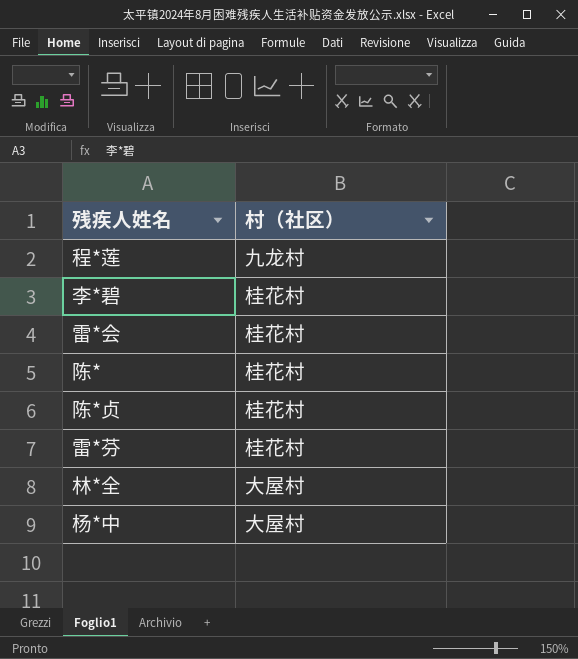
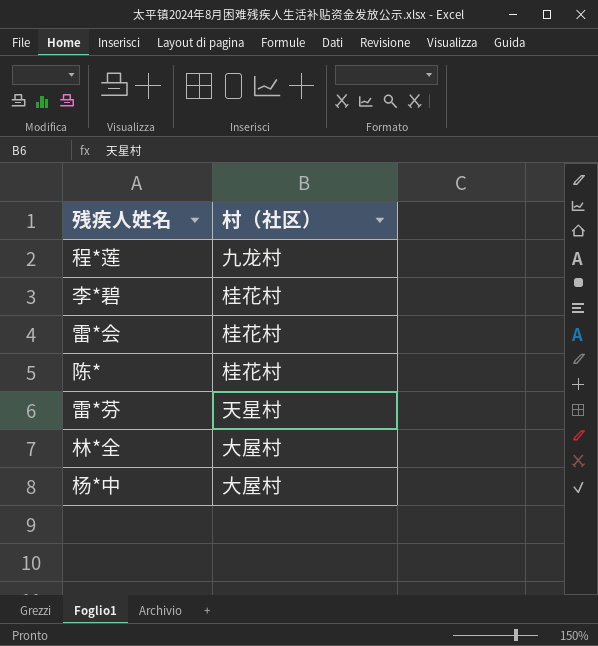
row 陈*贞: 桂花村 -> none
雷*芬 | 村（社区）: 桂花村 -> 天星村

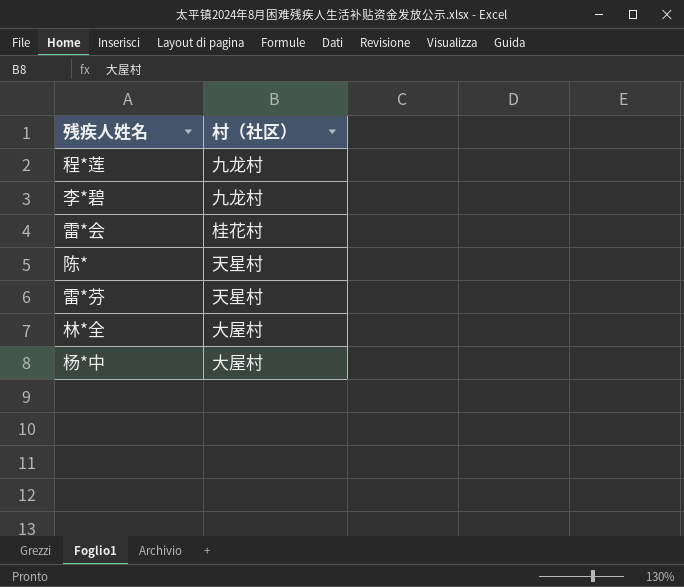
李*碧 | 村（社区）: 桂花村 -> 九龙村
陈* | 村（社区）: 桂花村 -> 天星村

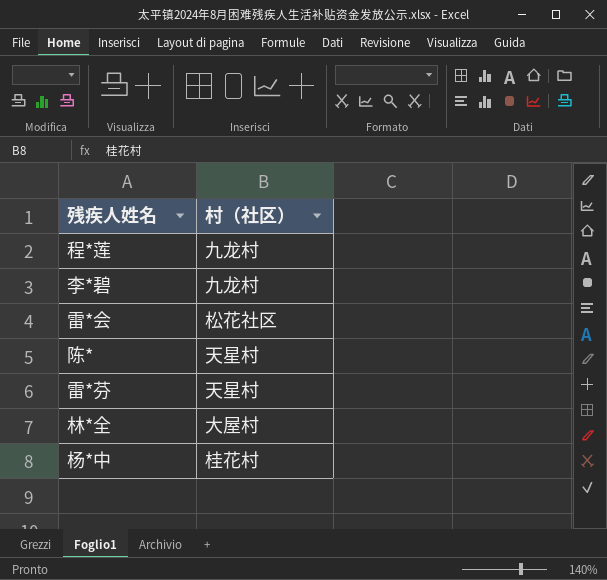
雷*会 | 村（社区）: 桂花村 -> 松花社区
杨*中 | 村（社区）: 大屋村 -> 桂花村

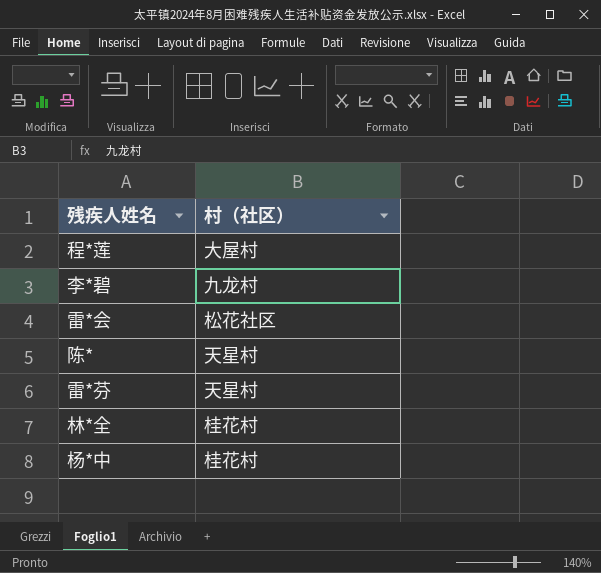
程*莲 | 村（社区）: 九龙村 -> 大屋村
林*全 | 村（社区）: 大屋村 -> 桂花村

